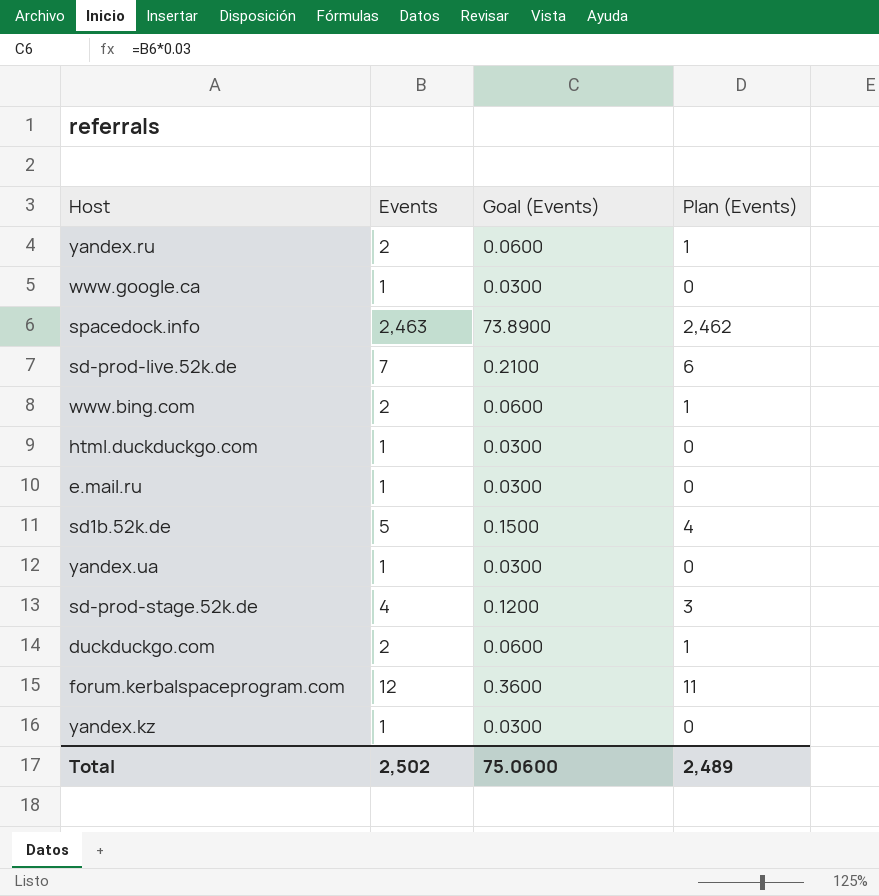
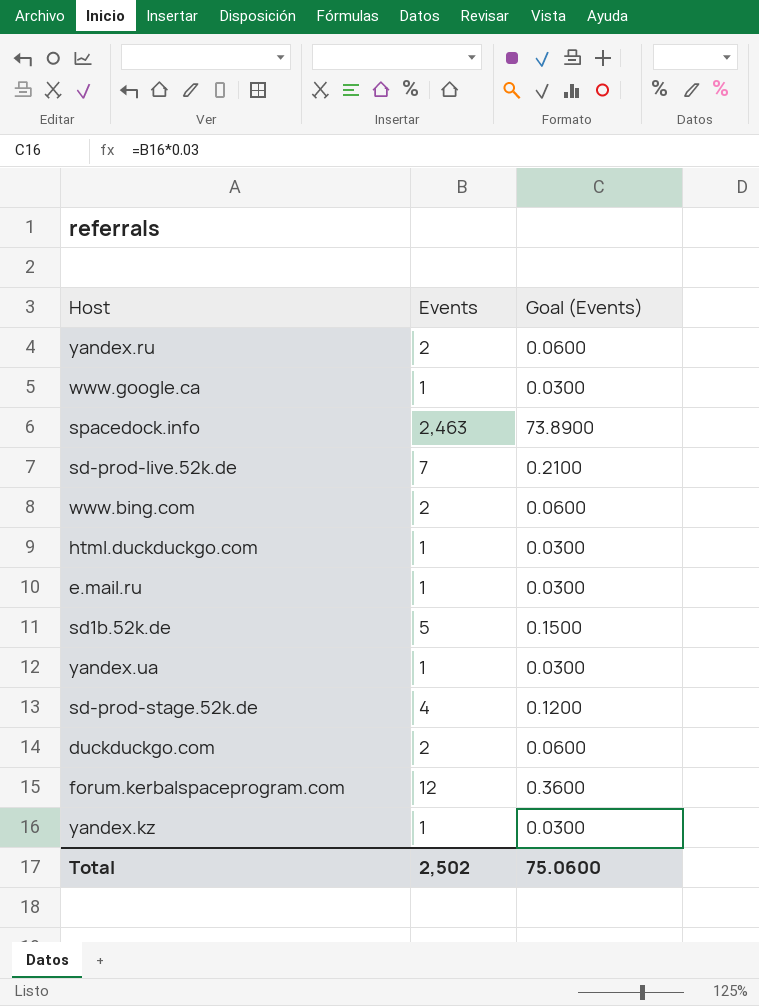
column Plan (Events) | formula: [Events] - 1 -> none

